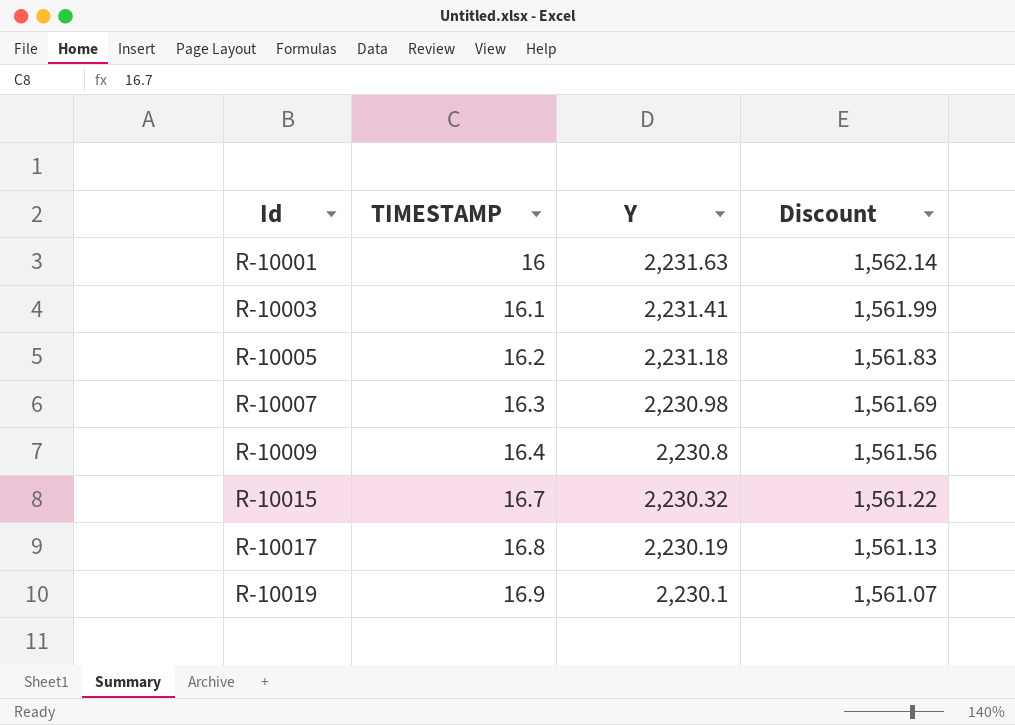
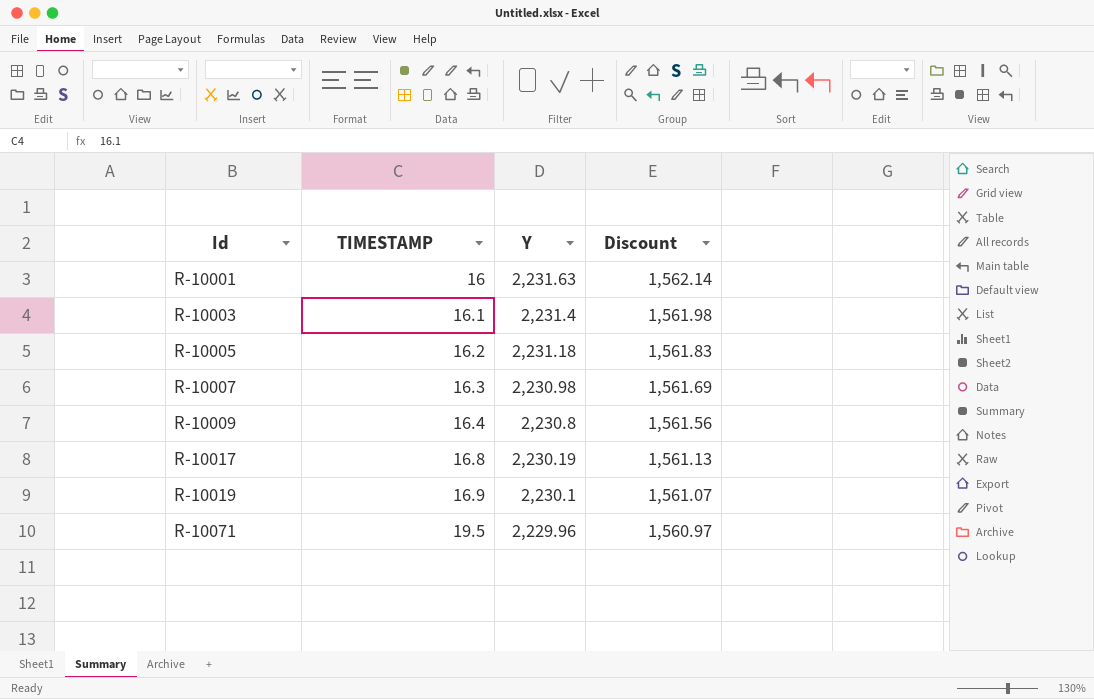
row R-10015: 16.7 | 2,230.32 | 1,561.22 -> none
R-10003 | Y: 2,231.41 -> 2,231.4
R-10003 | Discount: 1,561.99 -> 1,561.98
row R-10071: none -> 19.5 | 2,229.96 | 1,560.97

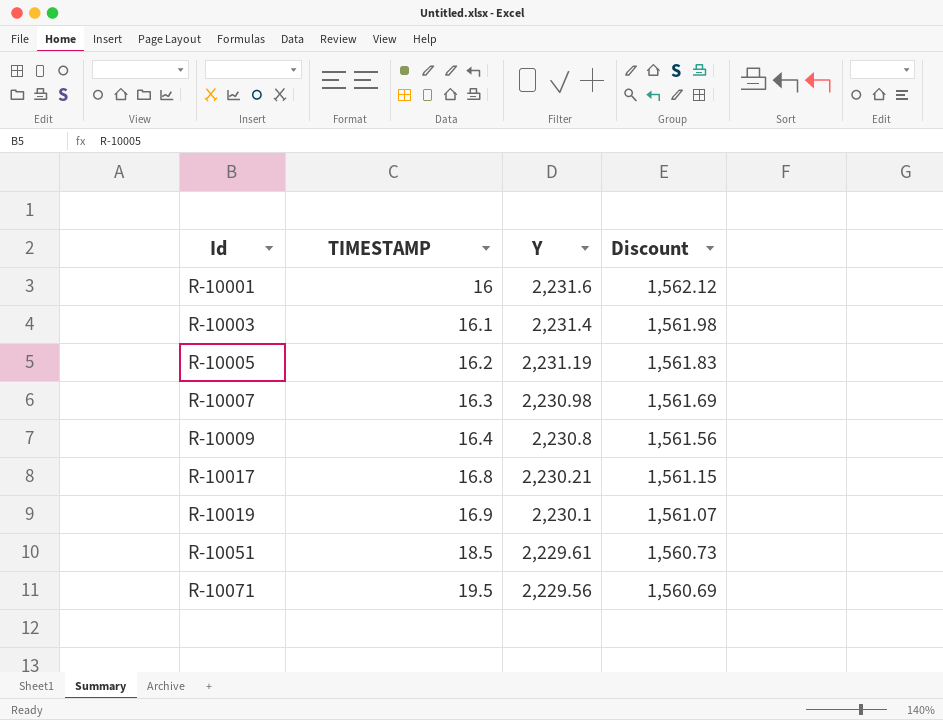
R-10001 | Y: 2,231.63 -> 2,231.6
R-10001 | Discount: 1,562.14 -> 1,562.12
R-10005 | Y: 2,231.18 -> 2,231.19
R-10017 | Y: 2,230.19 -> 2,230.21
R-10017 | Discount: 1,561.13 -> 1,561.15
row R-10051: none -> 18.5 | 2,229.61 | 1,560.73
R-10071 | Y: 2,229.96 -> 2,229.56
R-10071 | Discount: 1,560.97 -> 1,560.69

